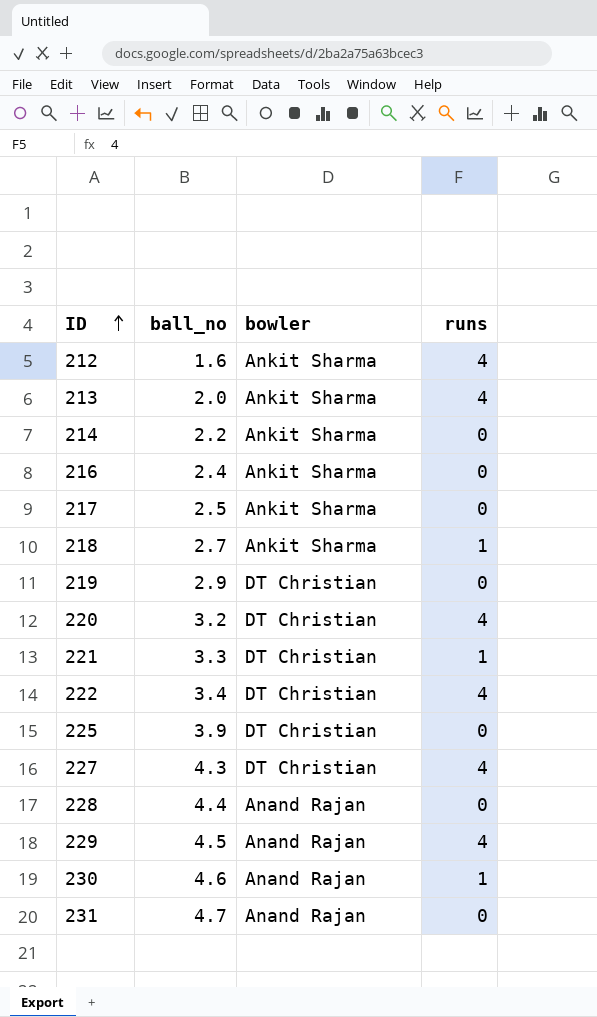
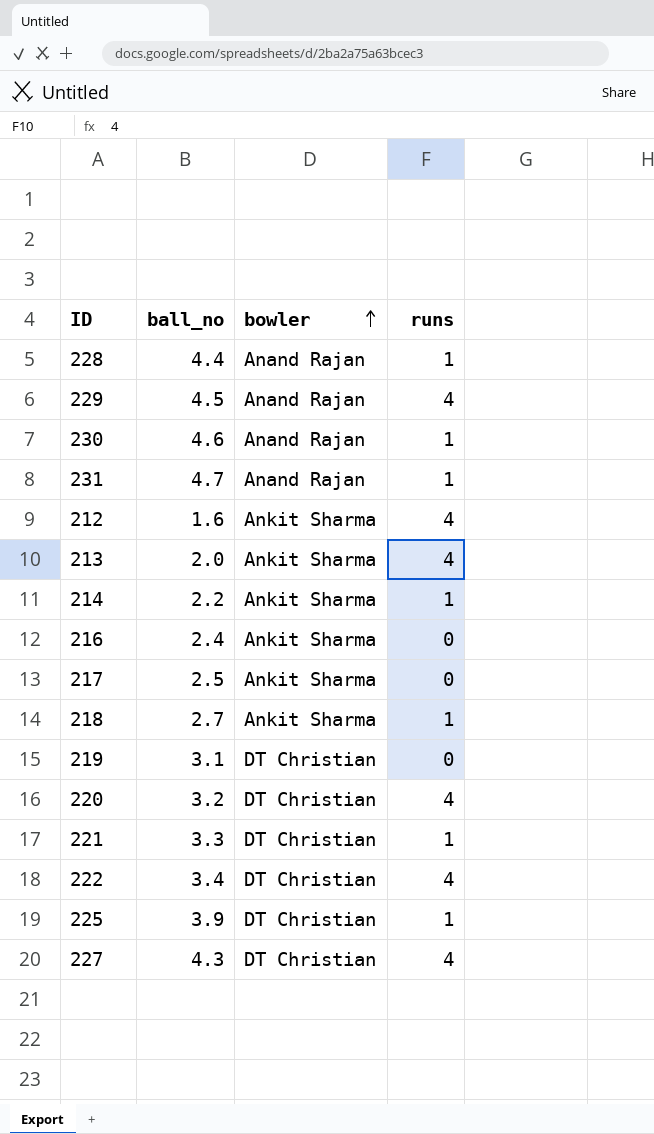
row order: ID ascending -> bowler ascending
228 | runs: 0 -> 1
231 | runs: 0 -> 1
214 | runs: 0 -> 1
219 | ball_no: 2.9 -> 3.1
225 | runs: 0 -> 1

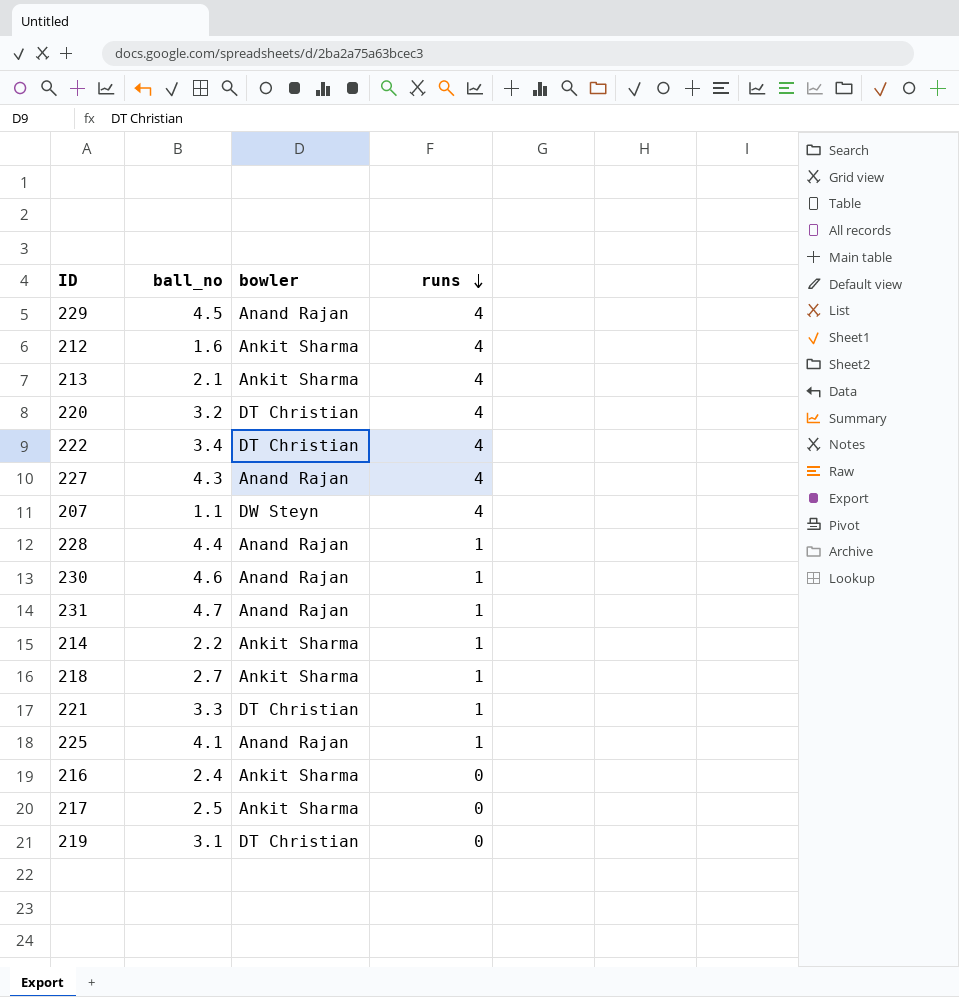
row order: bowler ascending -> runs descending
213 | ball_no: 2.0 -> 2.1
227 | bowler: DT Christian -> Anand Rajan
row 207: none -> 1.1 | DW Steyn | 4
225 | ball_no: 3.9 -> 4.1
225 | bowler: DT Christian -> Anand Rajan

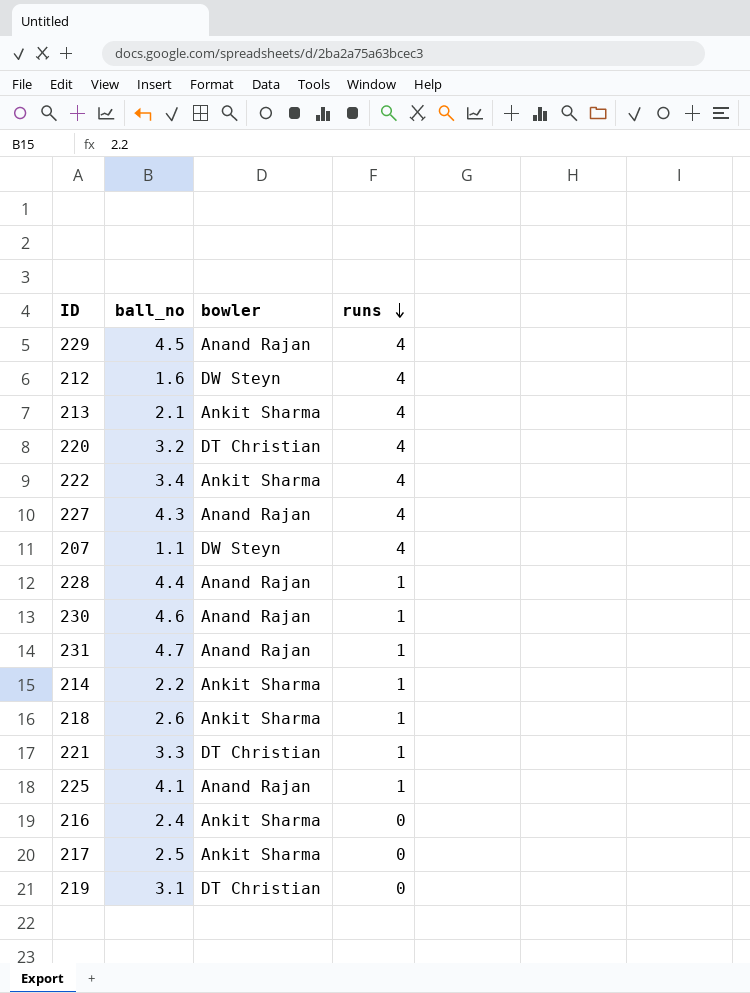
212 | bowler: Ankit Sharma -> DW Steyn
222 | bowler: DT Christian -> Ankit Sharma
218 | ball_no: 2.7 -> 2.6

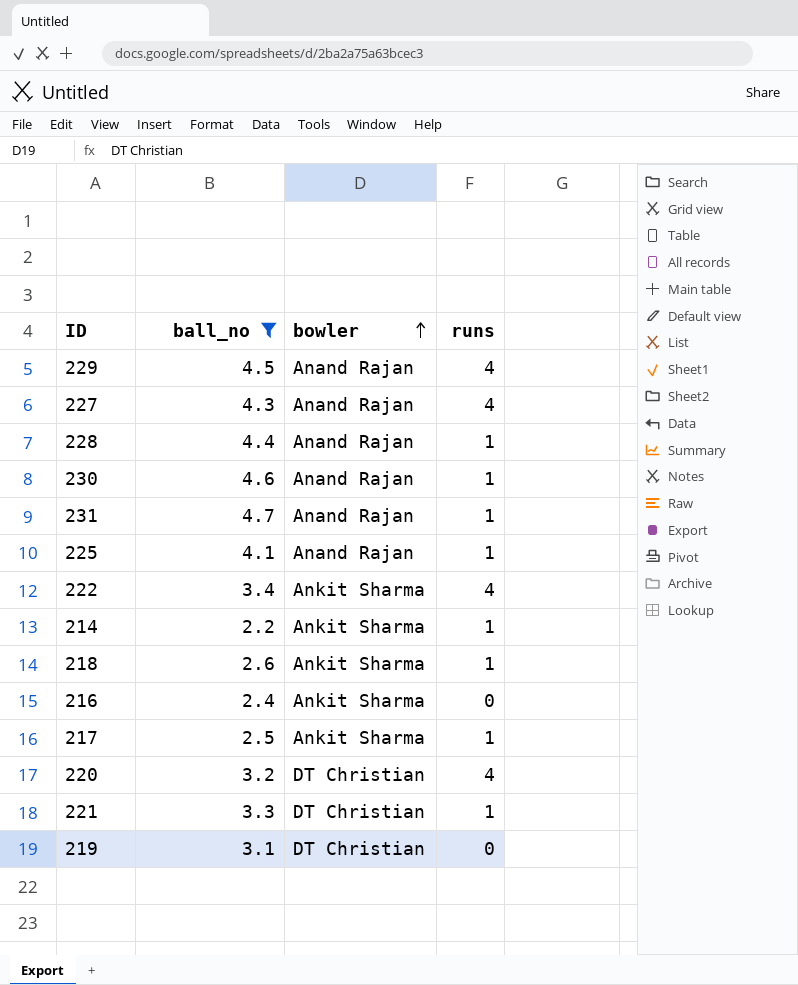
filter: none -> ball_no >= 2.2
row order: runs descending -> bowler ascending
217 | runs: 0 -> 1

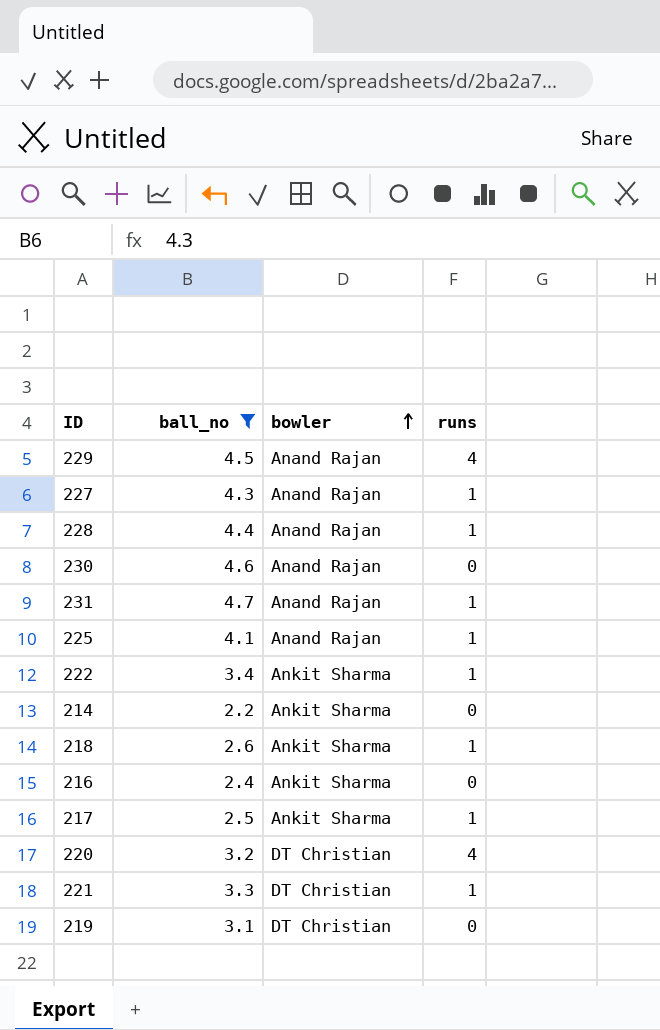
227 | runs: 4 -> 1
230 | runs: 1 -> 0
222 | runs: 4 -> 1
214 | runs: 1 -> 0

